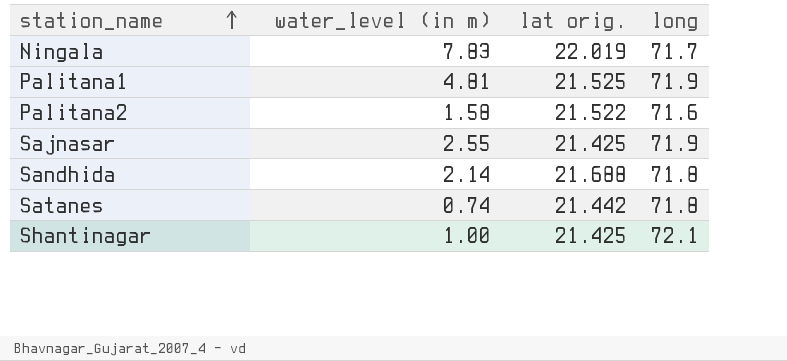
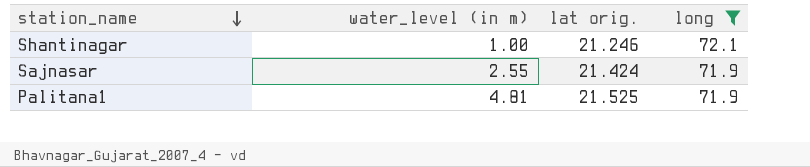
filter: none -> long >= 71.9
row order: station_name ascending -> station_name descending
Shantinagar | lat orig.: 21.425 -> 21.246
Sajnasar | lat orig.: 21.425 -> 21.424

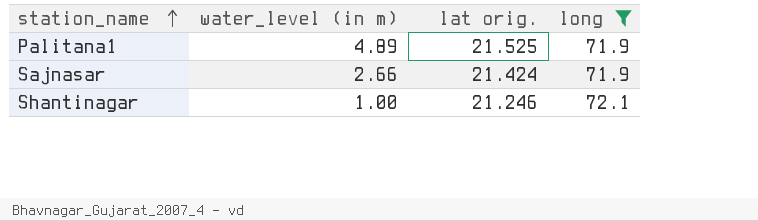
row order: station_name descending -> station_name ascending
Palitana1 | water_level (in m): 4.81 -> 4.89
Sajnasar | water_level (in m): 2.55 -> 2.66

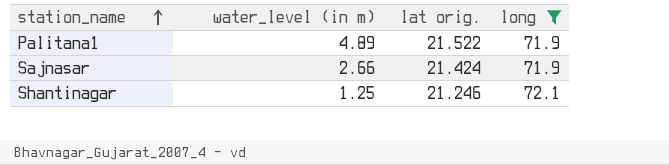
Palitana1 | lat orig.: 21.525 -> 21.522
Shantinagar | water_level (in m): 1.00 -> 1.25

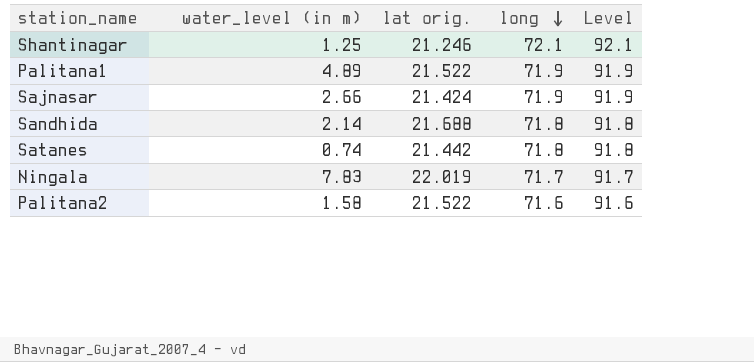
filter: long >= 71.9 -> none
row order: station_name ascending -> long descending
column Level | formula: none -> [long] + 20

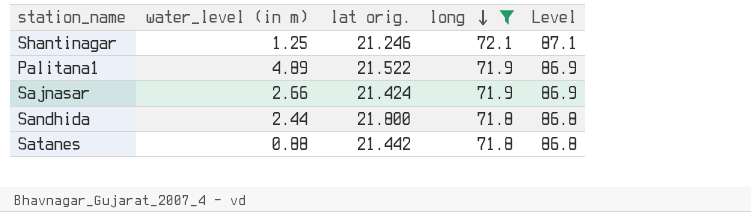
filter: none -> long >= 71.8
column Level | formula: [long] + 20 -> [long] + 15
Sandhida | water_level (in m): 2.14 -> 2.44
Sandhida | lat orig.: 21.688 -> 21.800
Satanes | water_level (in m): 0.74 -> 0.88

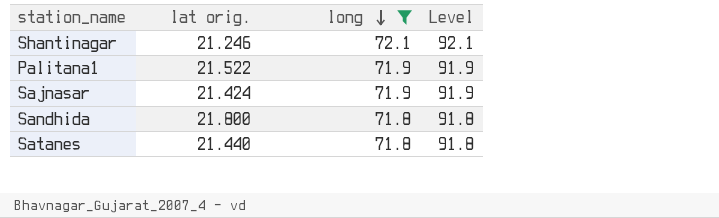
column water_level (in m) | position: 2 -> none
column Level | formula: [long] + 15 -> [long] + 20
Satanes | lat orig.: 21.442 -> 21.440

